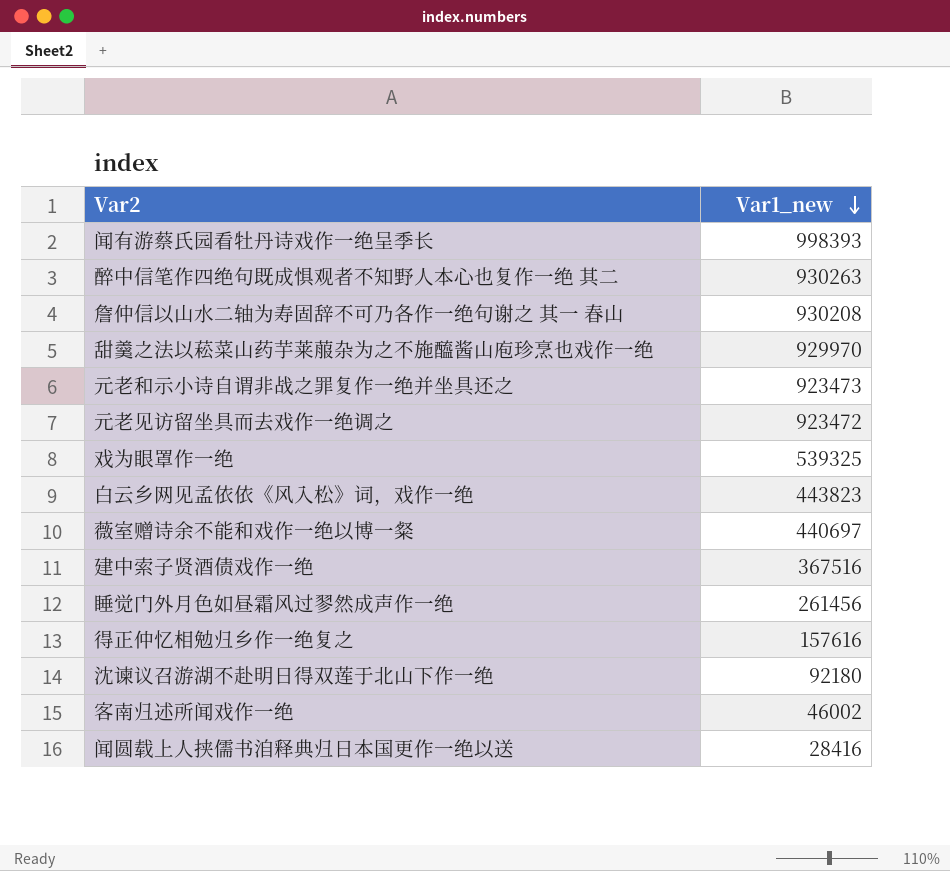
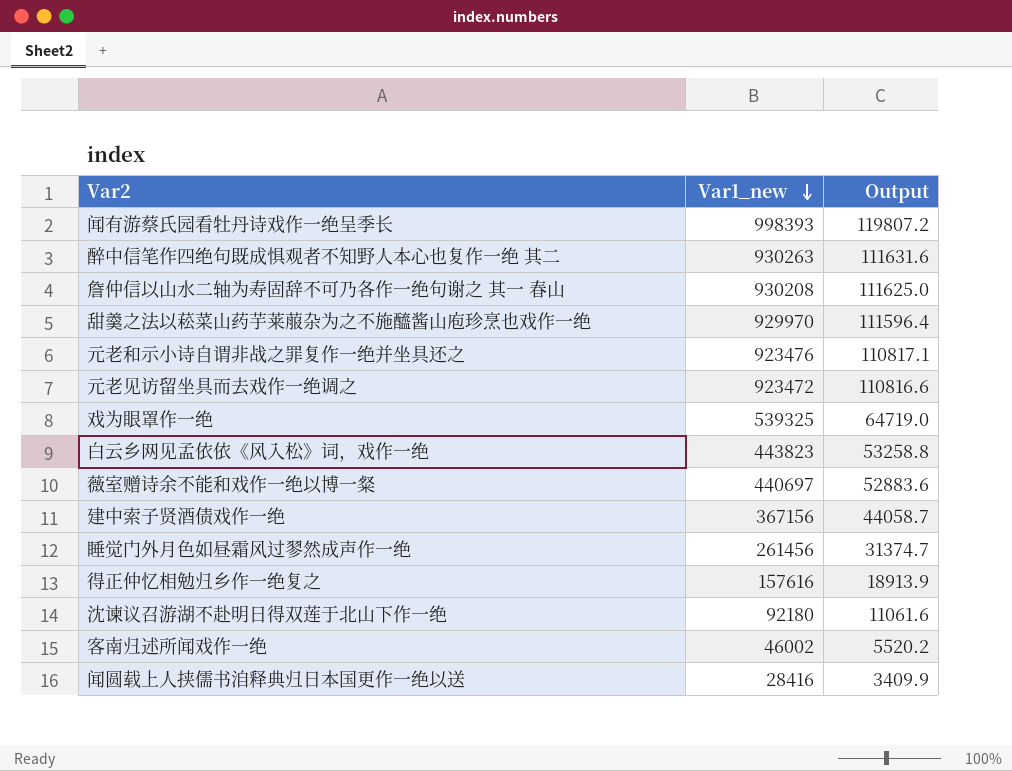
column Output | formula: none -> [Var1_new] * 0.12
元老和示小诗自谓非战之罪复作一绝并坐具还之 | Var1_new: 923473 -> 923476
建中索子贤酒债戏作一绝 | Var1_new: 367516 -> 367156

